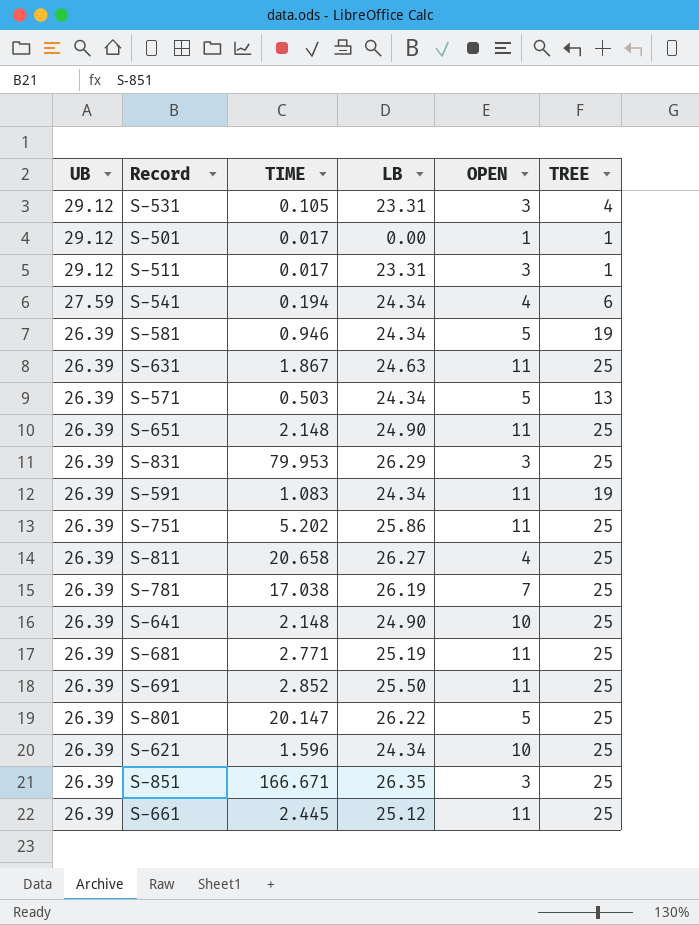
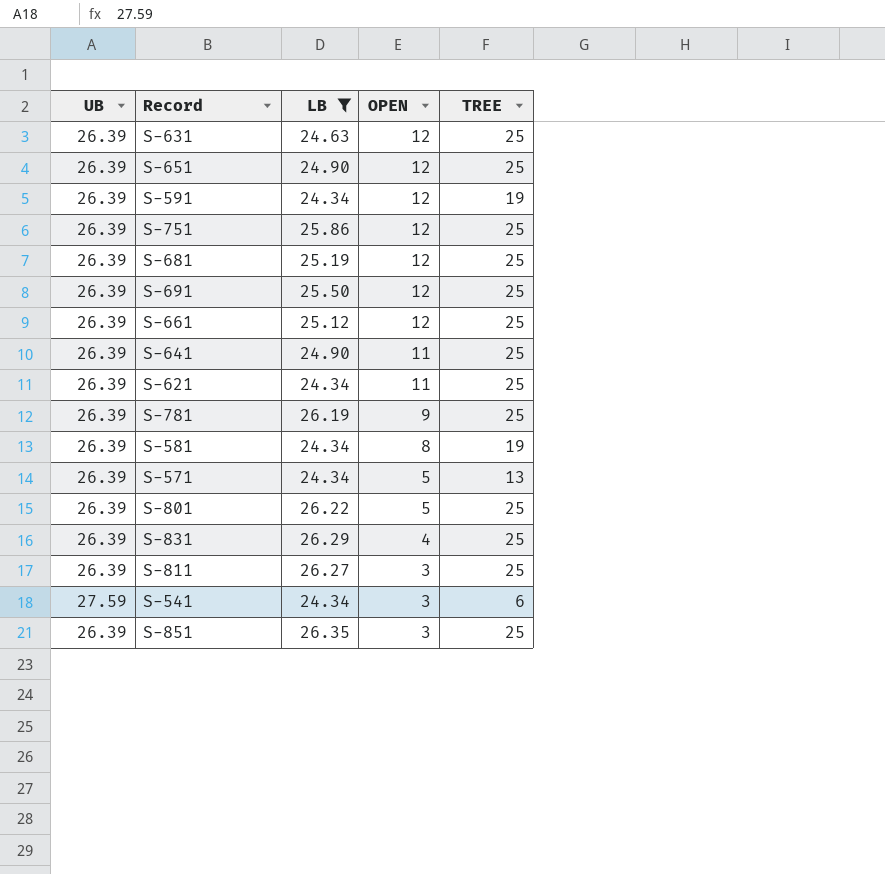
filter: none -> LB >= 24.34
row order: UB descending -> OPEN descending
column TIME | position: 3 -> none
S-631 | OPEN: 11 -> 12
S-651 | OPEN: 11 -> 12
S-591 | OPEN: 11 -> 12
S-751 | OPEN: 11 -> 12
S-681 | OPEN: 11 -> 12
S-691 | OPEN: 11 -> 12
S-661 | OPEN: 11 -> 12
S-641 | OPEN: 10 -> 11
S-621 | OPEN: 10 -> 11
S-781 | OPEN: 7 -> 9
S-581 | OPEN: 5 -> 8
S-831 | OPEN: 3 -> 4
S-811 | OPEN: 4 -> 3
S-541 | OPEN: 4 -> 3

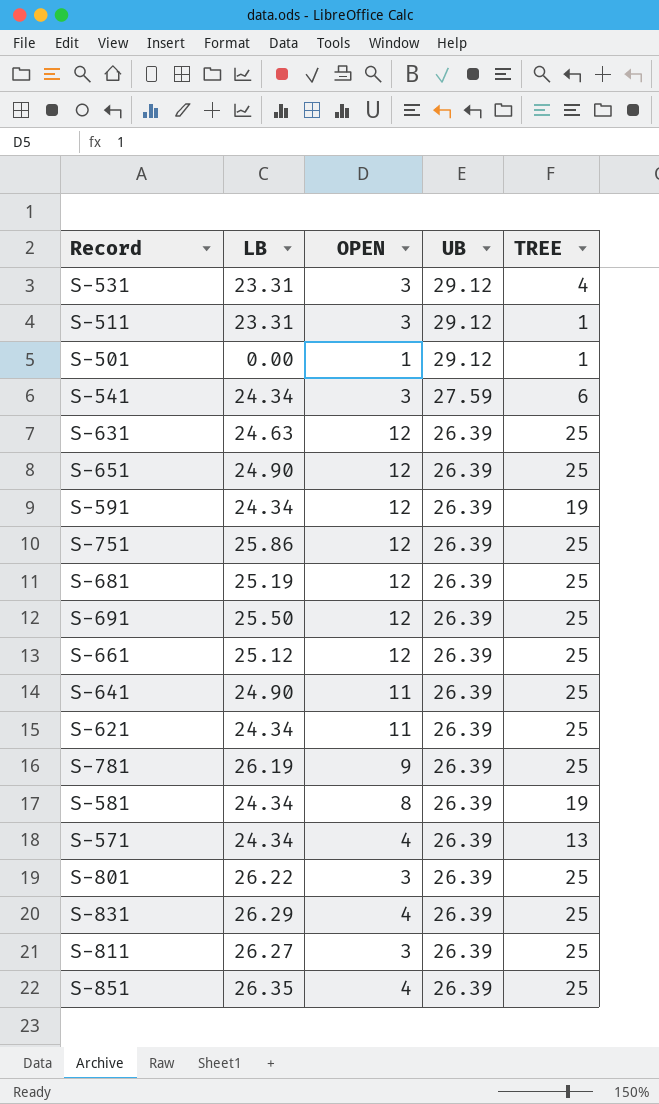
filter: LB >= 24.34 -> none
row order: OPEN descending -> UB descending
column UB | position: 1 -> 4
S-571 | OPEN: 5 -> 4
S-801 | OPEN: 5 -> 3
S-851 | OPEN: 3 -> 4

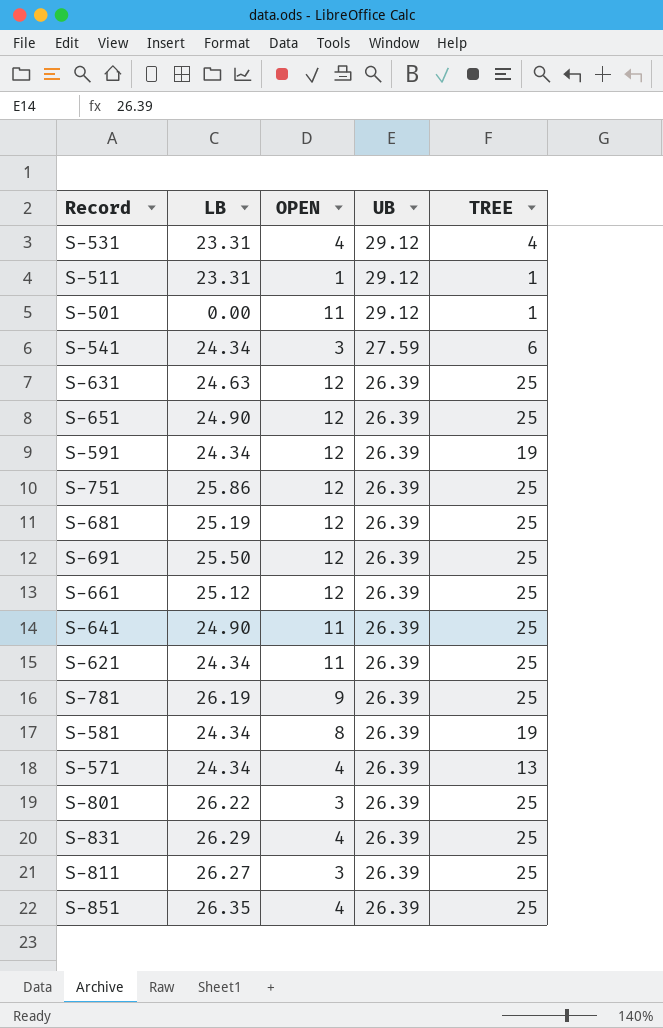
S-531 | OPEN: 3 -> 4
S-511 | OPEN: 3 -> 1
S-501 | OPEN: 1 -> 11

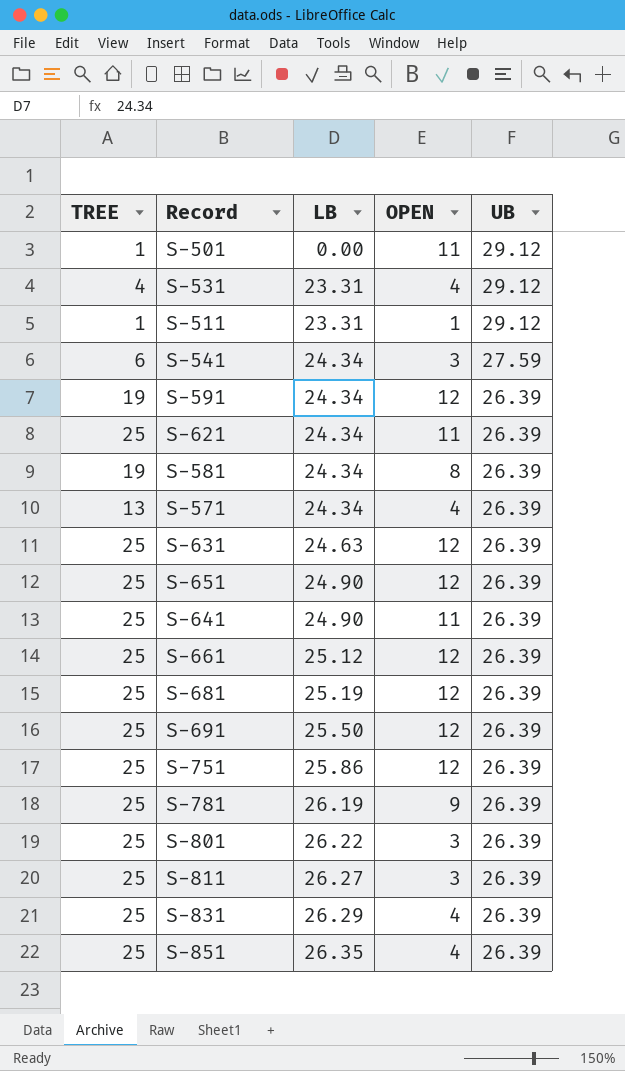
row order: UB descending -> LB ascending
column TREE | position: 5 -> 1

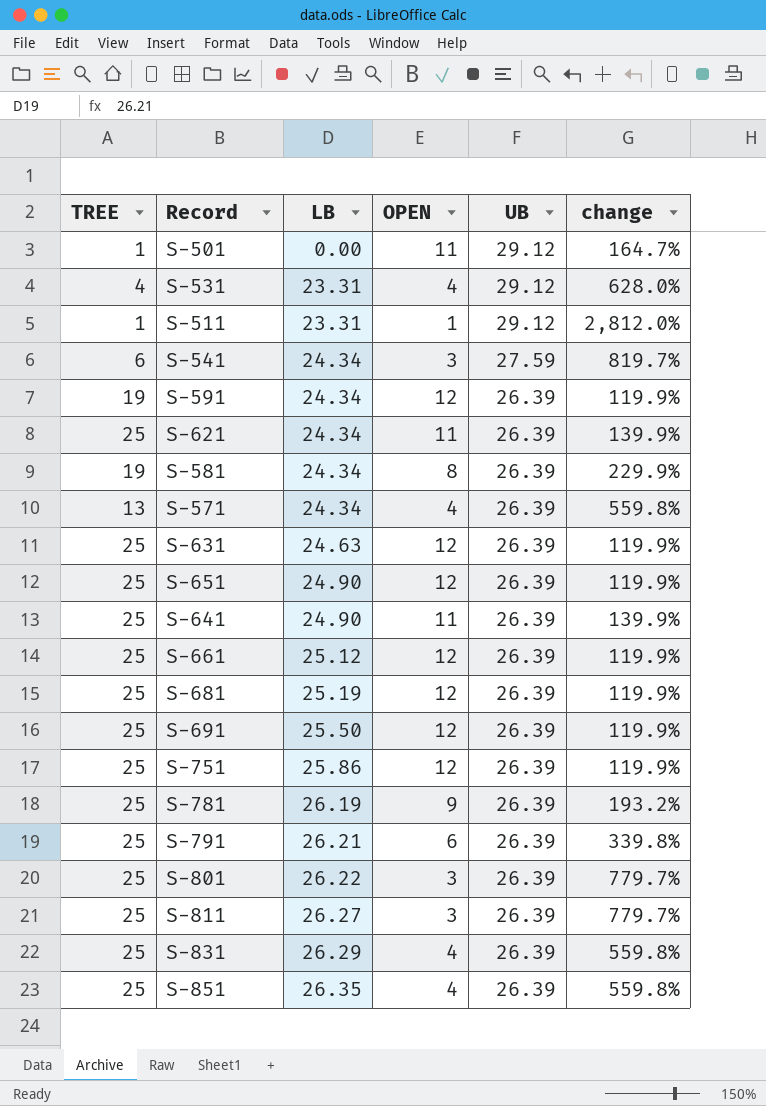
column change | formula: none -> ([UB] - [OPEN]) / [OPEN]
row S-791: none -> 25 | 26.21 | 6 | 26.39 | 339.8%

